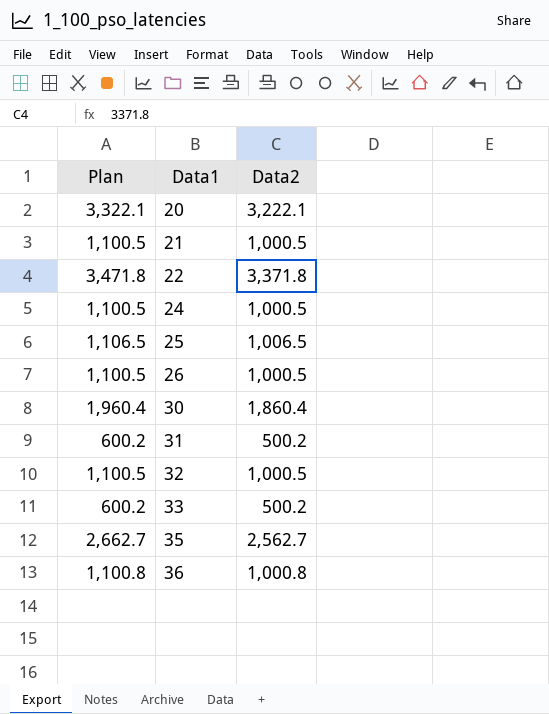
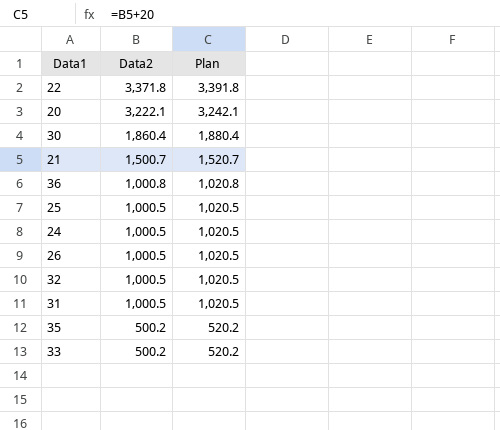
row order: Data1 ascending -> Data2 descending
column Plan | formula: [Data2] + 100 -> [Data2] + 20
column Plan | position: 1 -> 3
21 | Data2: 1,000.5 -> 1,500.7
25 | Data2: 1,006.5 -> 1,000.5
31 | Data2: 500.2 -> 1,000.5
35 | Data2: 2,562.7 -> 500.2

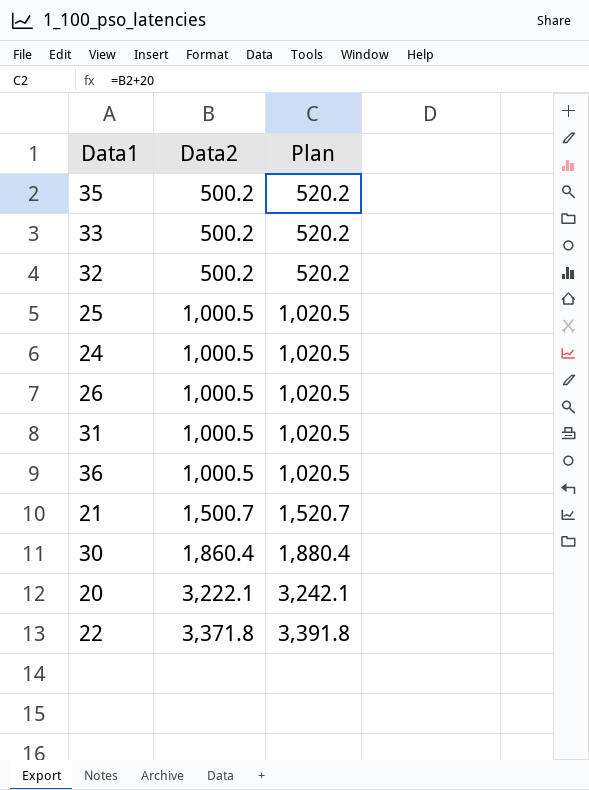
row order: Data2 descending -> Data2 ascending
32 | Data2: 1,000.5 -> 500.2
32 | Plan: 1,020.5 -> 520.2
36 | Data2: 1,000.8 -> 1,000.5
36 | Plan: 1,020.8 -> 1,020.5

